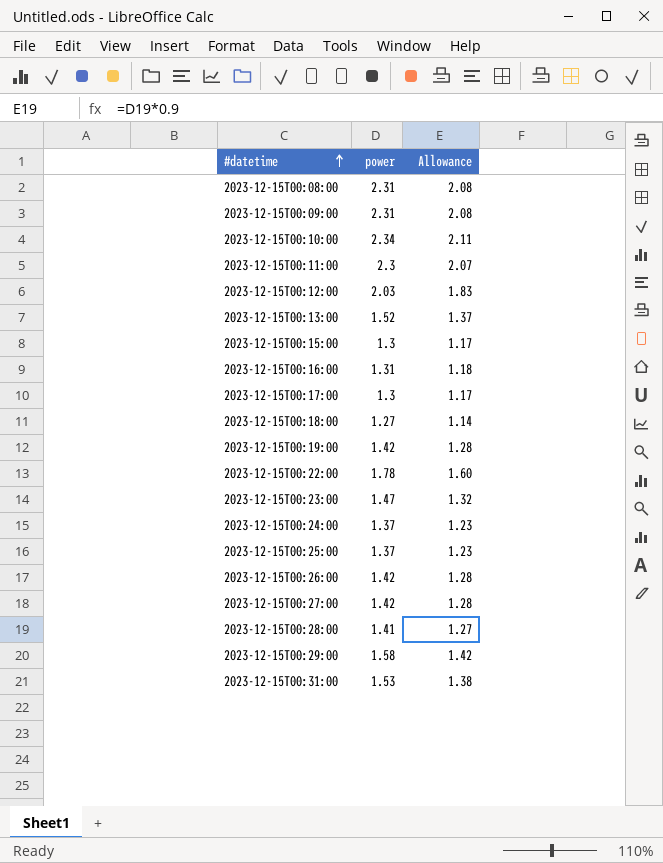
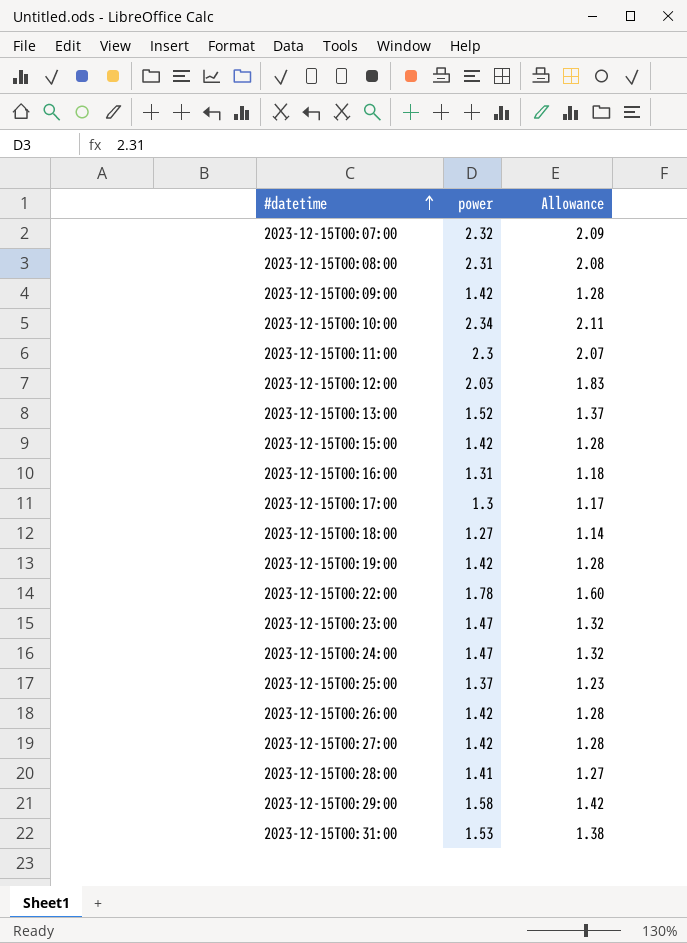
row 2023-12-15T00:07:00: none -> 2.32 | 2.09
2023-12-15T00:09:00 | power: 2.31 -> 1.42
2023-12-15T00:09:00 | Allowance: 2.08 -> 1.28
2023-12-15T00:15:00 | power: 1.3 -> 1.42
2023-12-15T00:15:00 | Allowance: 1.17 -> 1.28
2023-12-15T00:24:00 | power: 1.37 -> 1.47
2023-12-15T00:24:00 | Allowance: 1.23 -> 1.32

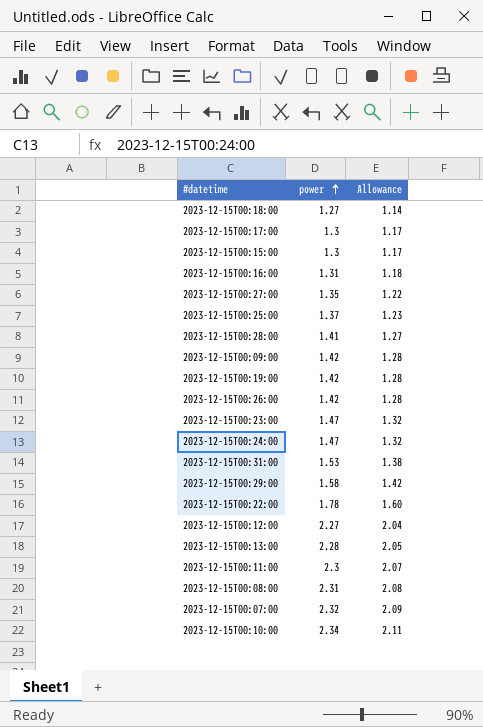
row order: #datetime ascending -> power ascending
2023-12-15T00:15:00 | power: 1.42 -> 1.3
2023-12-15T00:15:00 | Allowance: 1.28 -> 1.17
2023-12-15T00:27:00 | power: 1.42 -> 1.35
2023-12-15T00:27:00 | Allowance: 1.28 -> 1.22
2023-12-15T00:12:00 | power: 2.03 -> 2.27
2023-12-15T00:12:00 | Allowance: 1.83 -> 2.04
2023-12-15T00:13:00 | power: 1.52 -> 2.28
2023-12-15T00:13:00 | Allowance: 1.37 -> 2.05

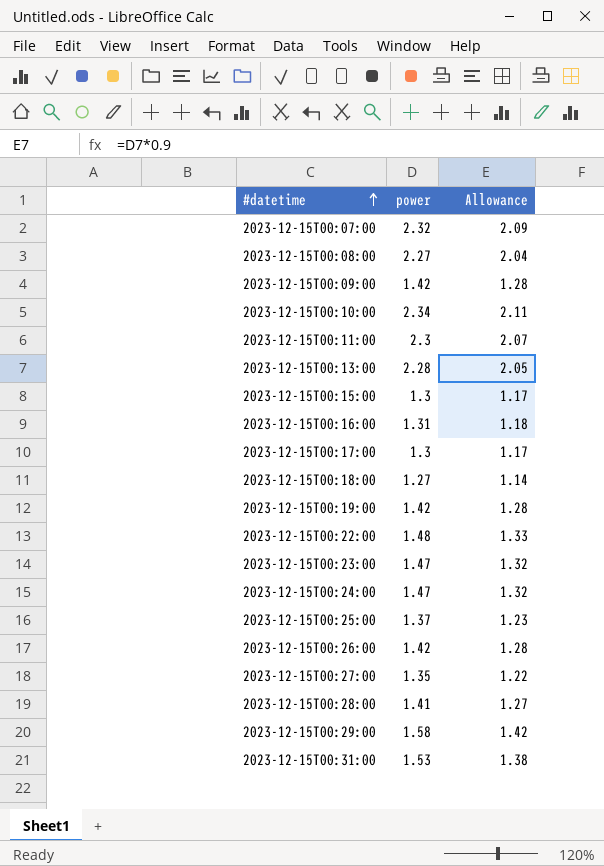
row order: power ascending -> #datetime ascending
row 2023-12-15T00:12:00: 2.27 | 2.04 -> none
2023-12-15T00:08:00 | power: 2.31 -> 2.27
2023-12-15T00:08:00 | Allowance: 2.08 -> 2.04
2023-12-15T00:22:00 | power: 1.78 -> 1.48
2023-12-15T00:22:00 | Allowance: 1.60 -> 1.33

